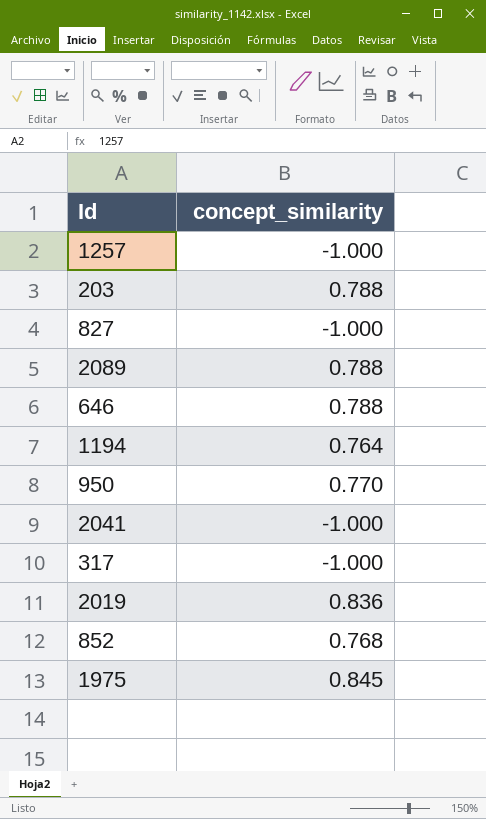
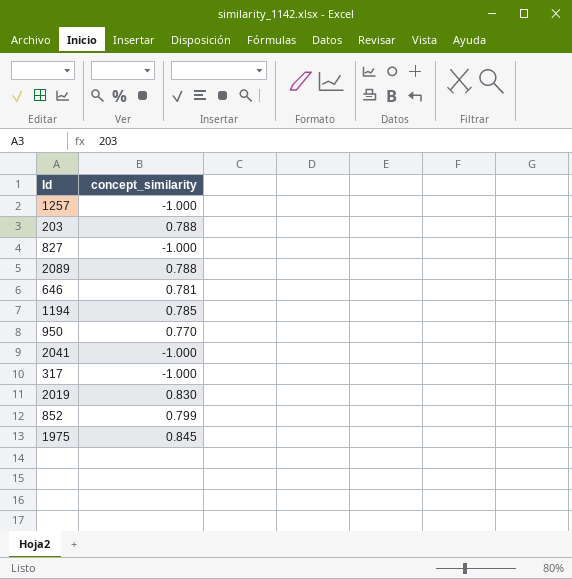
646 | concept_similarity: 0.788 -> 0.781
1194 | concept_similarity: 0.764 -> 0.785
2019 | concept_similarity: 0.836 -> 0.830
852 | concept_similarity: 0.768 -> 0.799

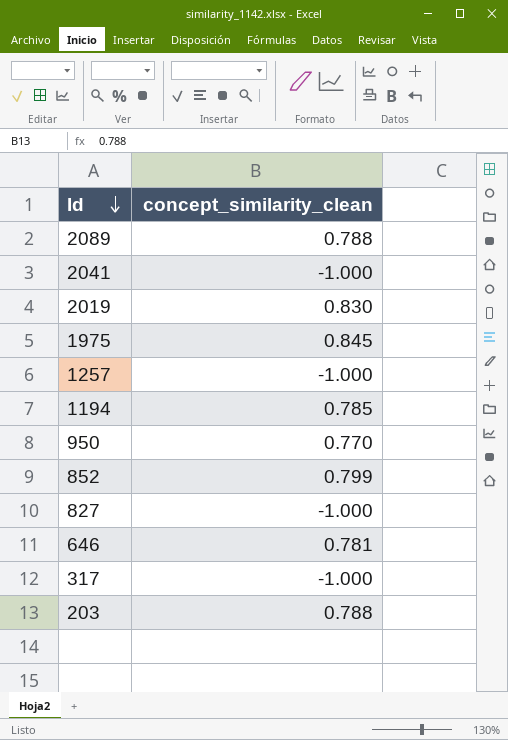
row order: none -> Id descending
column name: concept_similarity -> concept_similarity_clean

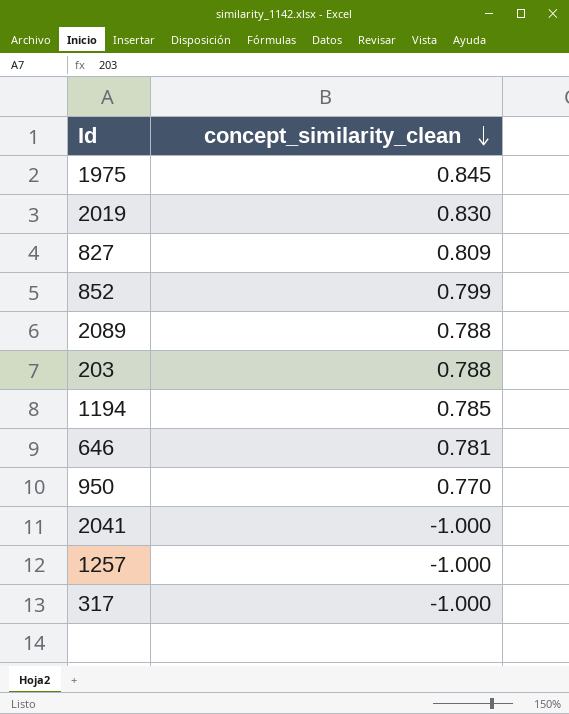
row order: Id descending -> concept_similarity_clean descending
827 | concept_similarity_clean: -1.000 -> 0.809

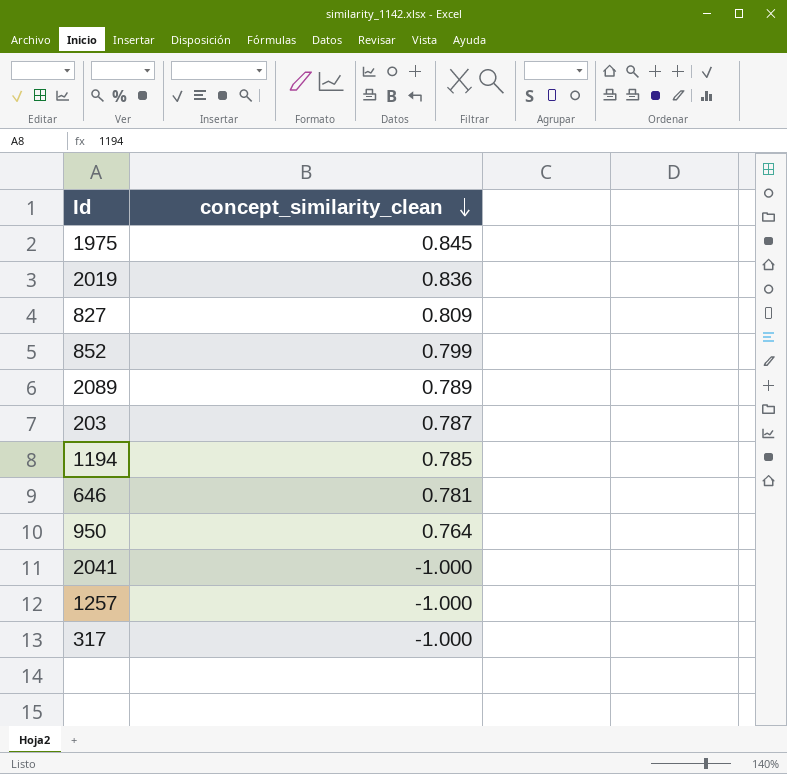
2019 | concept_similarity_clean: 0.830 -> 0.836
2089 | concept_similarity_clean: 0.788 -> 0.789
203 | concept_similarity_clean: 0.788 -> 0.787
950 | concept_similarity_clean: 0.770 -> 0.764

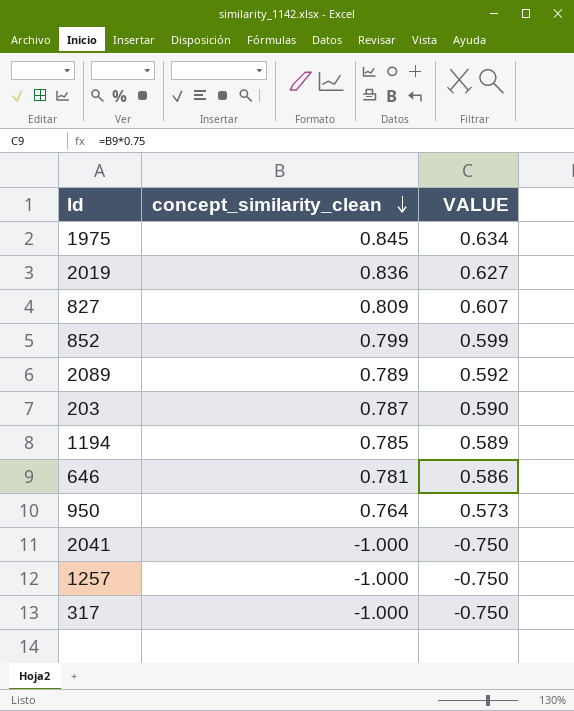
column VALUE | formula: none -> [concept_similarity_clean] * 0.75

